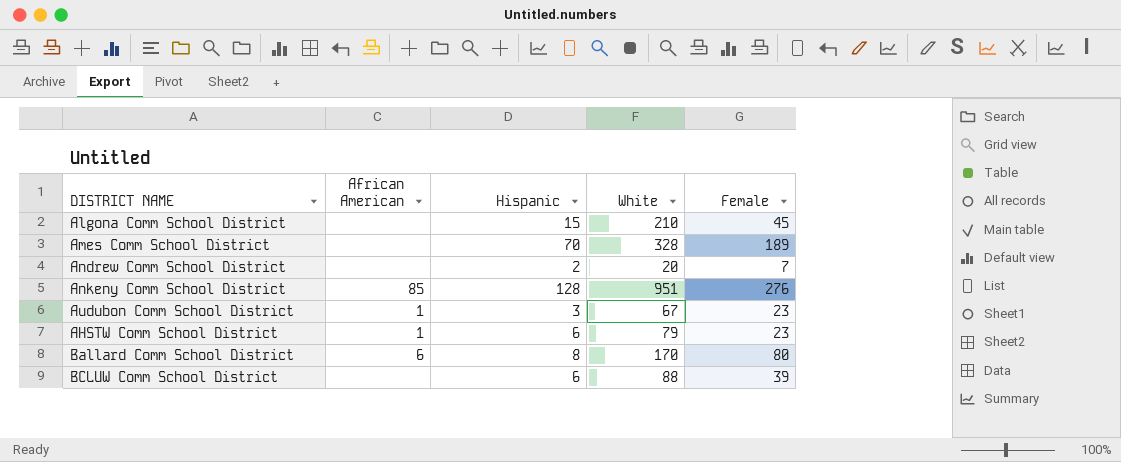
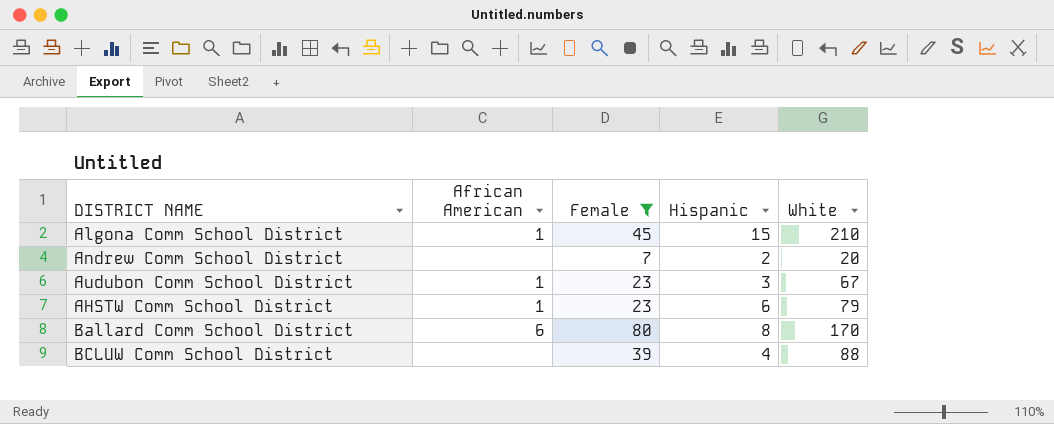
filter: none -> Female <= 80
column Female | position: 5 -> 3
Algona Comm School District | African American: none -> 1
BCLUW Comm School District | Hispanic: 6 -> 4

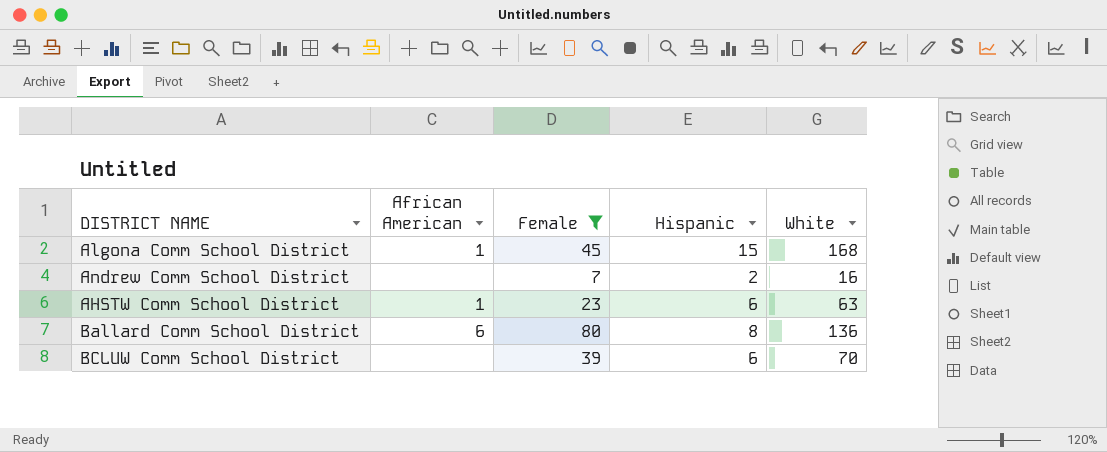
row Audubon Comm School District: 1 | 23 | 3 | 67 -> none
Algona Comm School District | White: 210 -> 168
Andrew Comm School District | White: 20 -> 16
AHSTW Comm School District | White: 79 -> 63
Ballard Comm School District | White: 170 -> 136
BCLUW Comm School District | Hispanic: 4 -> 6
BCLUW Comm School District | White: 88 -> 70

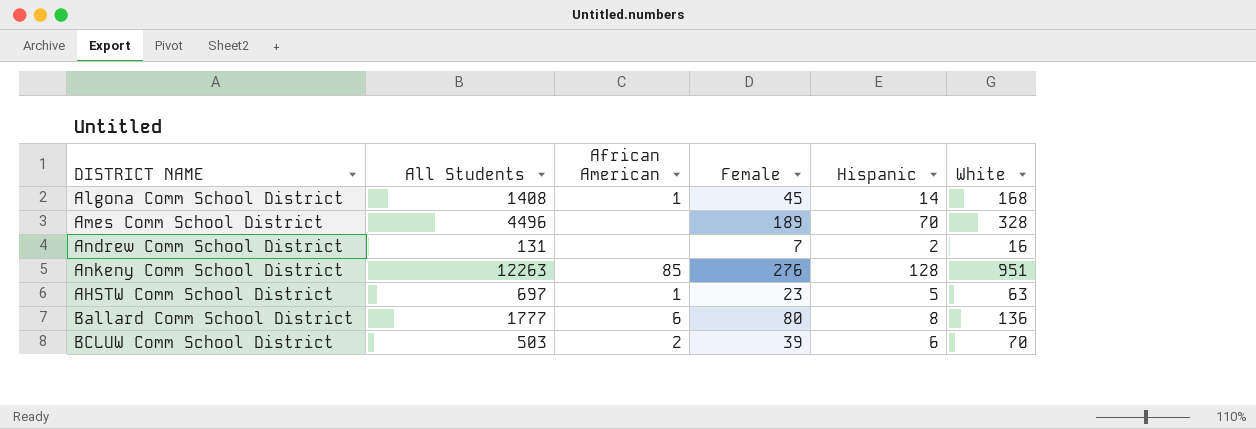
filter: Female <= 80 -> none
column All Students | position: none -> 2
Algona Comm School District | Hispanic: 15 -> 14
AHSTW Comm School District | Hispanic: 6 -> 5
BCLUW Comm School District | African American: none -> 2

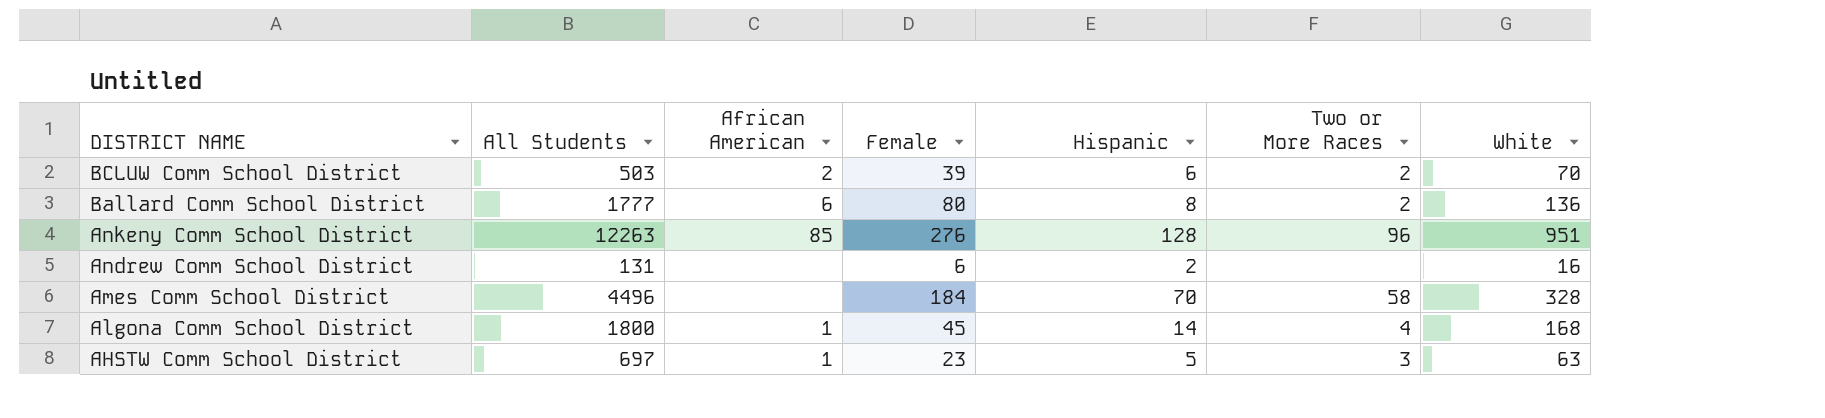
row order: none -> DISTRICT NAME descending
column Two or More Races | position: none -> 6
Andrew Comm School District | Female: 7 -> 6
Ames Comm School District | Female: 189 -> 184
Algona Comm School District | All Students: 1408 -> 1800

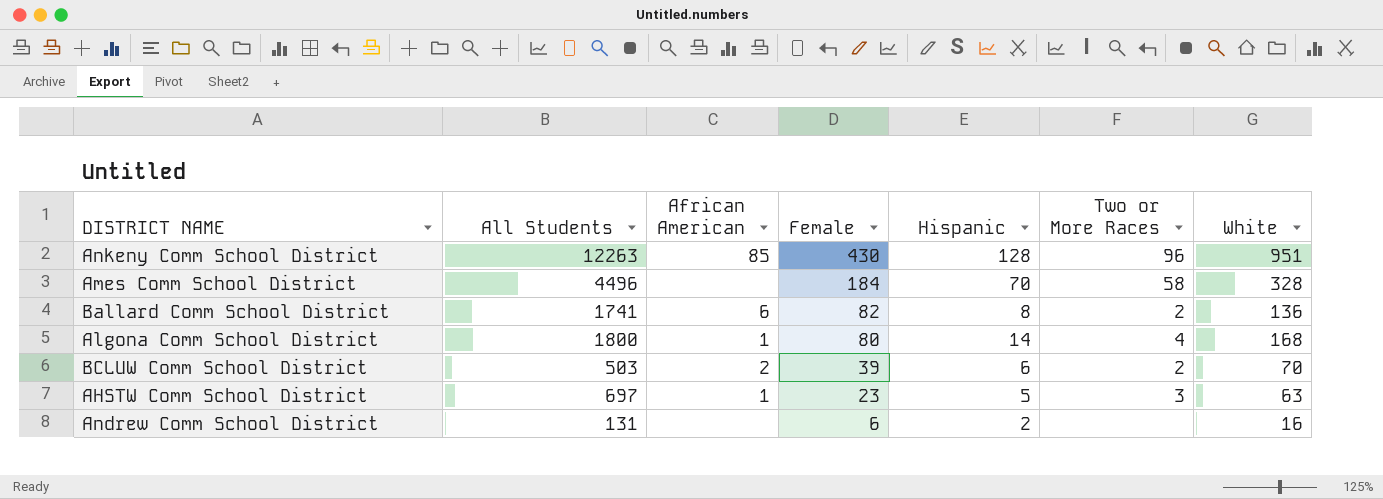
row order: DISTRICT NAME descending -> Female descending
Ankeny Comm School District | Female: 276 -> 430
Ballard Comm School District | All Students: 1777 -> 1741
Ballard Comm School District | Female: 80 -> 82
Algona Comm School District | Female: 45 -> 80

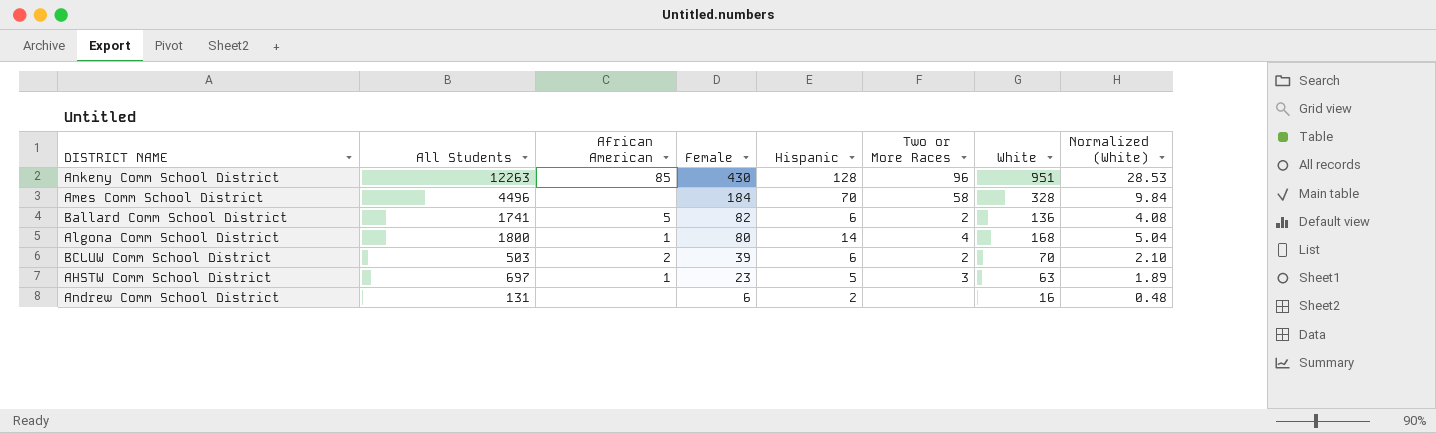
column Normalized (White) | formula: none -> [White] * 0.03
Ballard Comm School District | African American: 6 -> 5
Ballard Comm School District | Hispanic: 8 -> 6

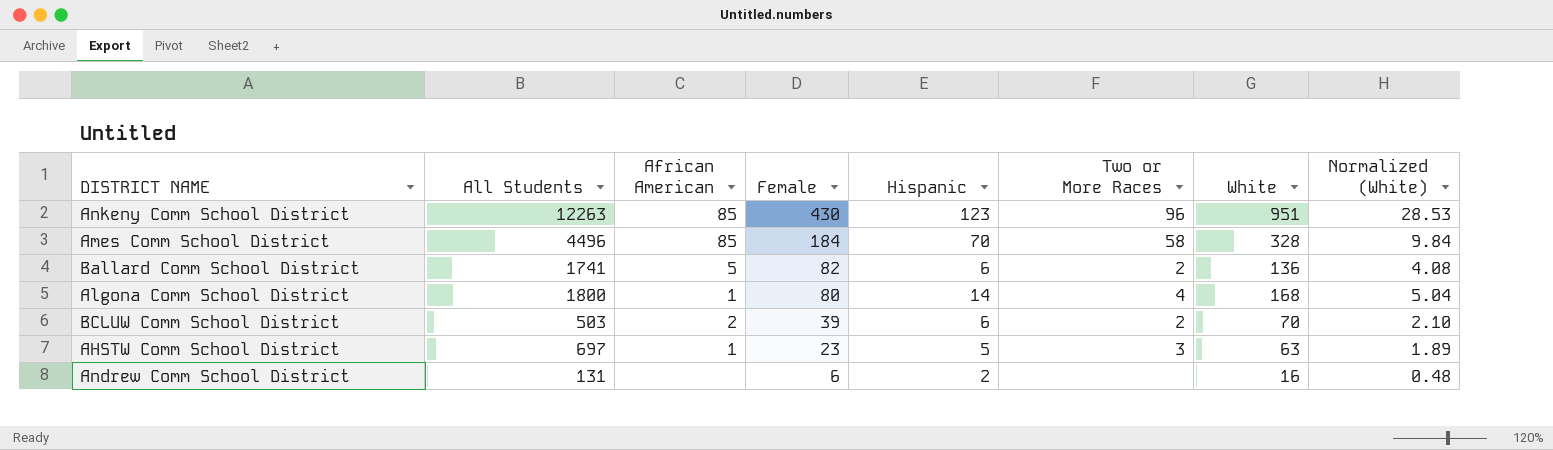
Ankeny Comm School District | Hispanic: 128 -> 123
Ames Comm School District | African American: none -> 85

